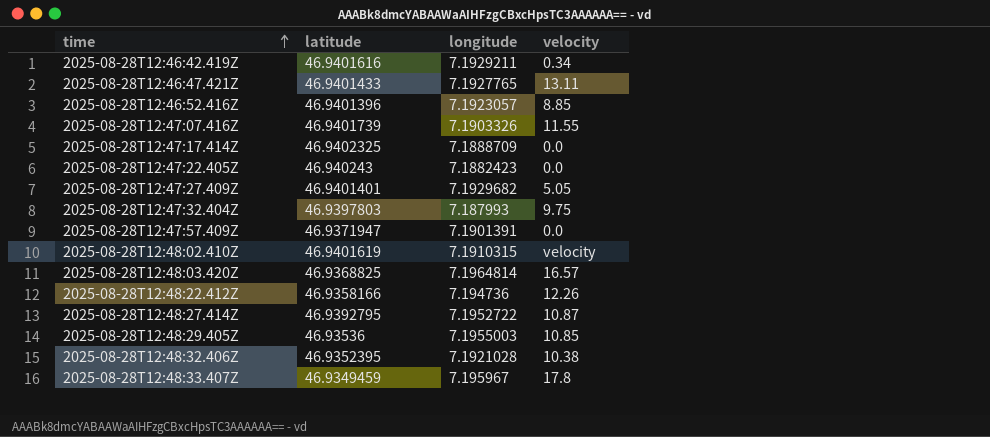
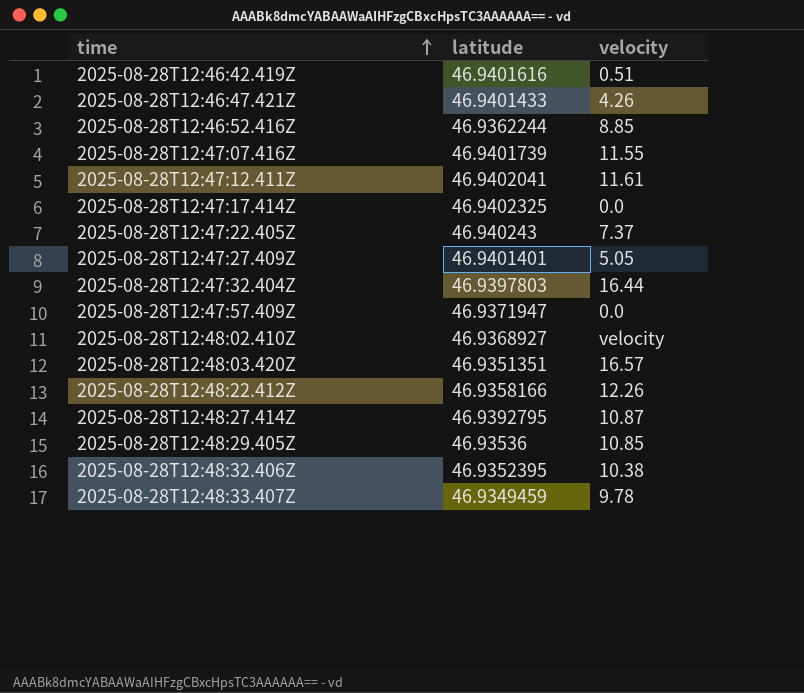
column longitude | position: 3 -> none
2025-08-28T12:46:42.419Z | velocity: 0.34 -> 0.51
2025-08-28T12:46:47.421Z | velocity: 13.11 -> 4.26
2025-08-28T12:46:52.416Z | latitude: 46.9401396 -> 46.9362244
row 2025-08-28T12:47:12.411Z: none -> 46.9402041 | 11.61
2025-08-28T12:47:22.405Z | velocity: 0.0 -> 7.37
2025-08-28T12:47:32.404Z | velocity: 9.75 -> 16.44
2025-08-28T12:48:02.410Z | latitude: 46.9401619 -> 46.9368927
2025-08-28T12:48:03.420Z | latitude: 46.9368825 -> 46.9351351
2025-08-28T12:48:33.407Z | velocity: 17.8 -> 9.78

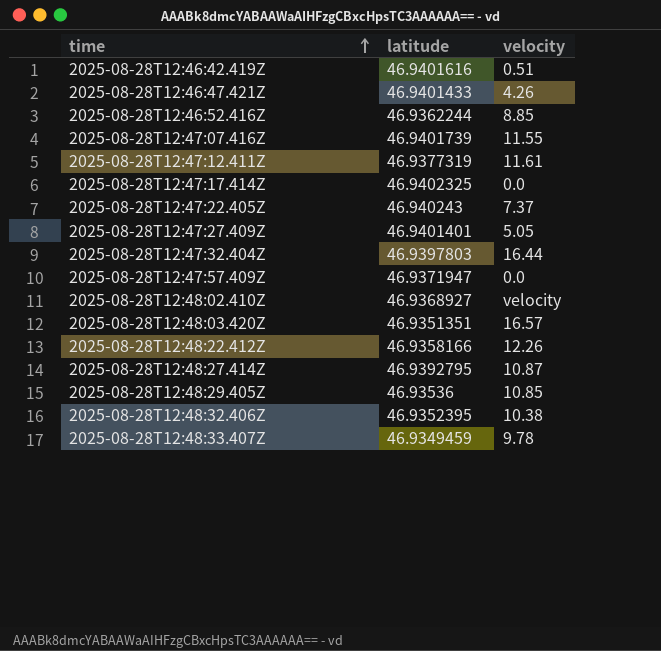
2025-08-28T12:47:12.411Z | latitude: 46.9402041 -> 46.9377319

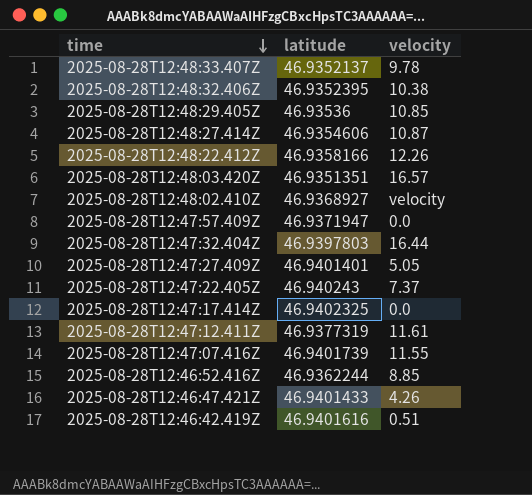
row order: time ascending -> time descending
2025-08-28T12:48:33.407Z | latitude: 46.9349459 -> 46.9352137
2025-08-28T12:48:27.414Z | latitude: 46.9392795 -> 46.9354606

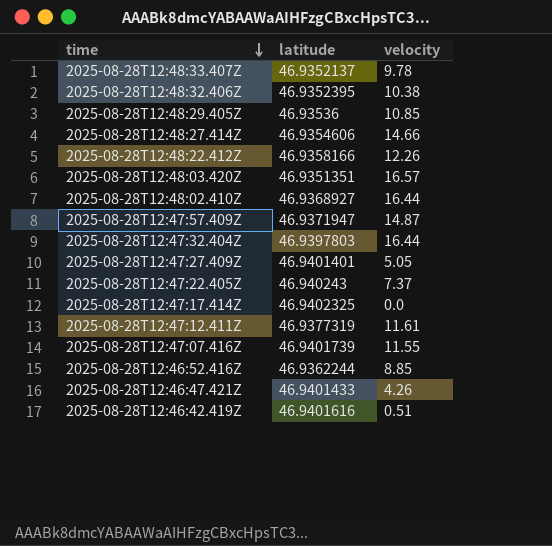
2025-08-28T12:48:27.414Z | velocity: 10.87 -> 14.66
2025-08-28T12:48:02.410Z | velocity: velocity -> 16.44
2025-08-28T12:47:57.409Z | velocity: 0.0 -> 14.87

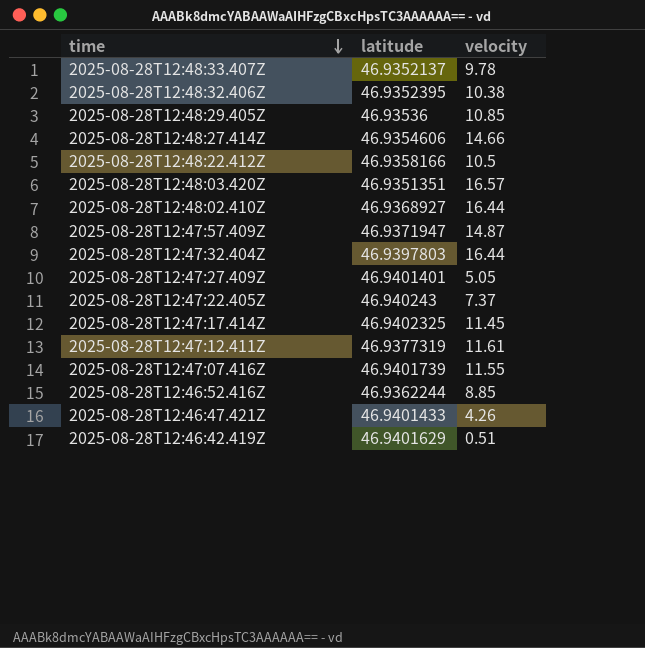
2025-08-28T12:48:22.412Z | velocity: 12.26 -> 10.5
2025-08-28T12:47:17.414Z | velocity: 0.0 -> 11.45
2025-08-28T12:46:42.419Z | latitude: 46.9401616 -> 46.9401629

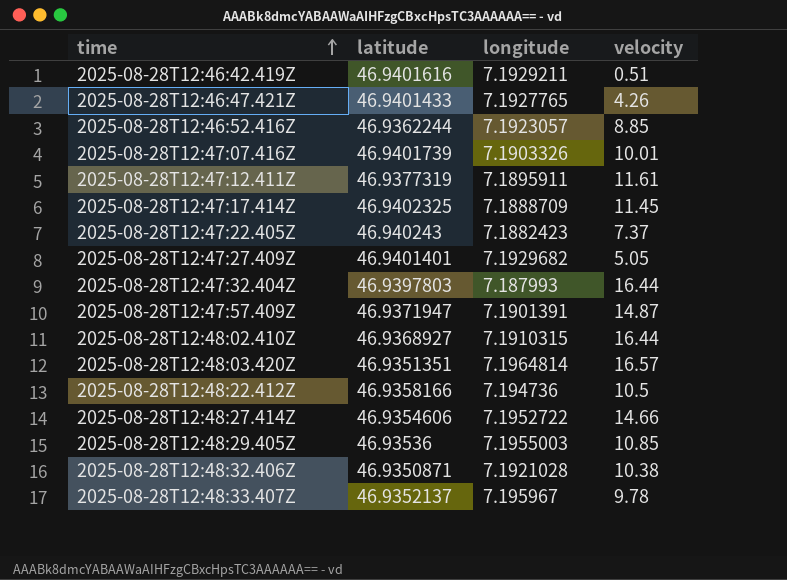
row order: time descending -> time ascending
column longitude | position: none -> 3
2025-08-28T12:46:42.419Z | latitude: 46.9401629 -> 46.9401616
2025-08-28T12:47:07.416Z | velocity: 11.55 -> 10.01
2025-08-28T12:48:32.406Z | latitude: 46.9352395 -> 46.9350871

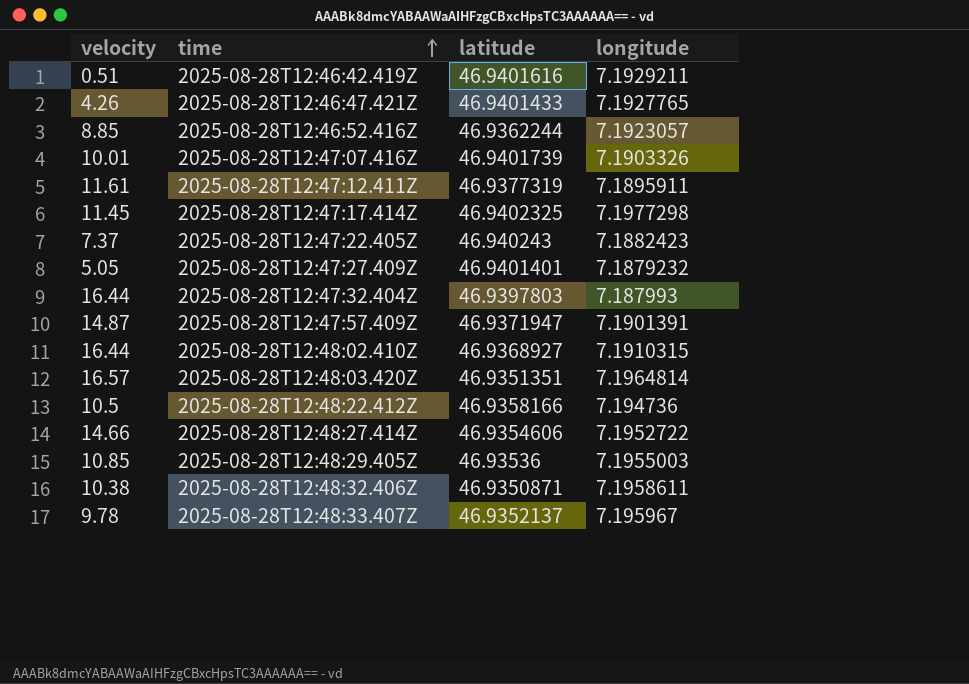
column velocity | position: 4 -> 1
2025-08-28T12:47:17.414Z | longitude: 7.1888709 -> 7.1977298
2025-08-28T12:47:27.409Z | longitude: 7.1929682 -> 7.1879232
2025-08-28T12:48:32.406Z | longitude: 7.1921028 -> 7.1958611

